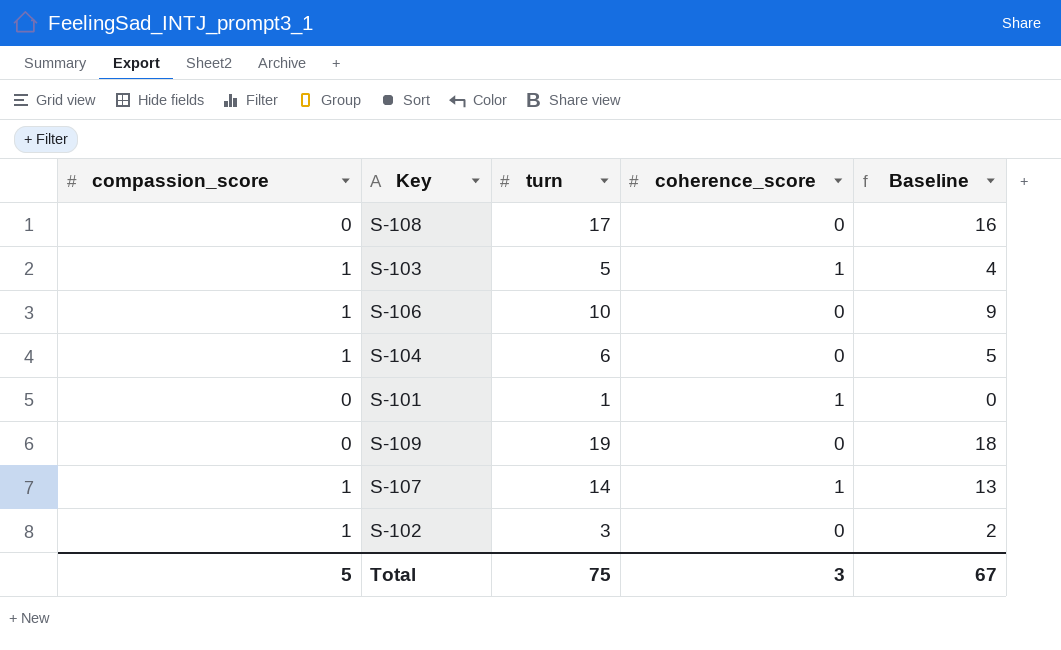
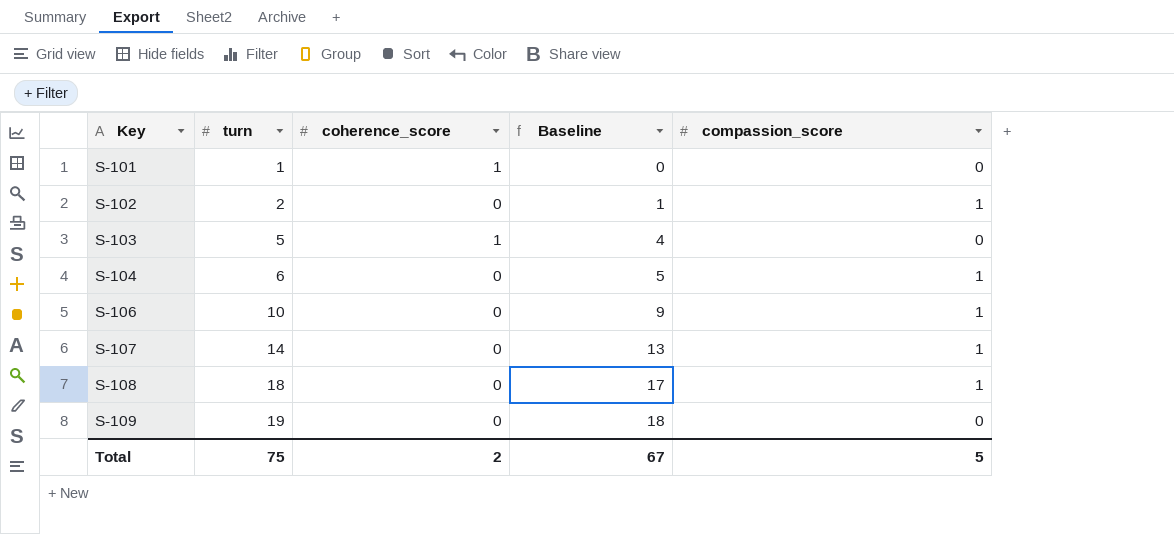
row order: none -> Key ascending
column compassion_score | position: 1 -> 5
S-102 | turn: 3 -> 2
S-102 | Baseline: 2 -> 1
S-103 | compassion_score: 1 -> 0
S-107 | coherence_score: 1 -> 0
S-108 | turn: 17 -> 18
S-108 | Baseline: 16 -> 17
S-108 | compassion_score: 0 -> 1
Total | coherence_score: 3 -> 2

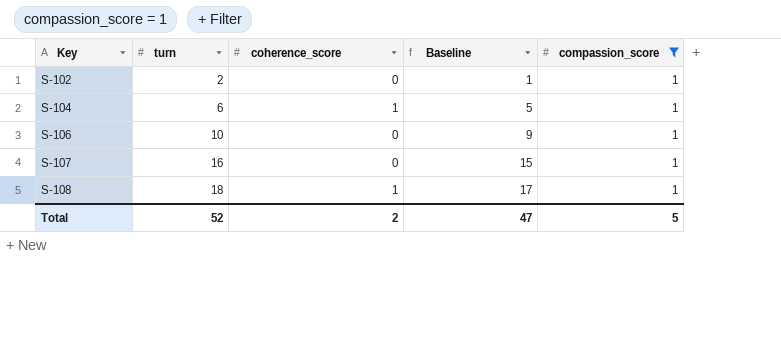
filter: none -> compassion_score = 1
S-104 | coherence_score: 0 -> 1
S-107 | turn: 14 -> 16
S-107 | Baseline: 13 -> 15
S-108 | coherence_score: 0 -> 1
Total | turn: 75 -> 52
Total | Baseline: 67 -> 47

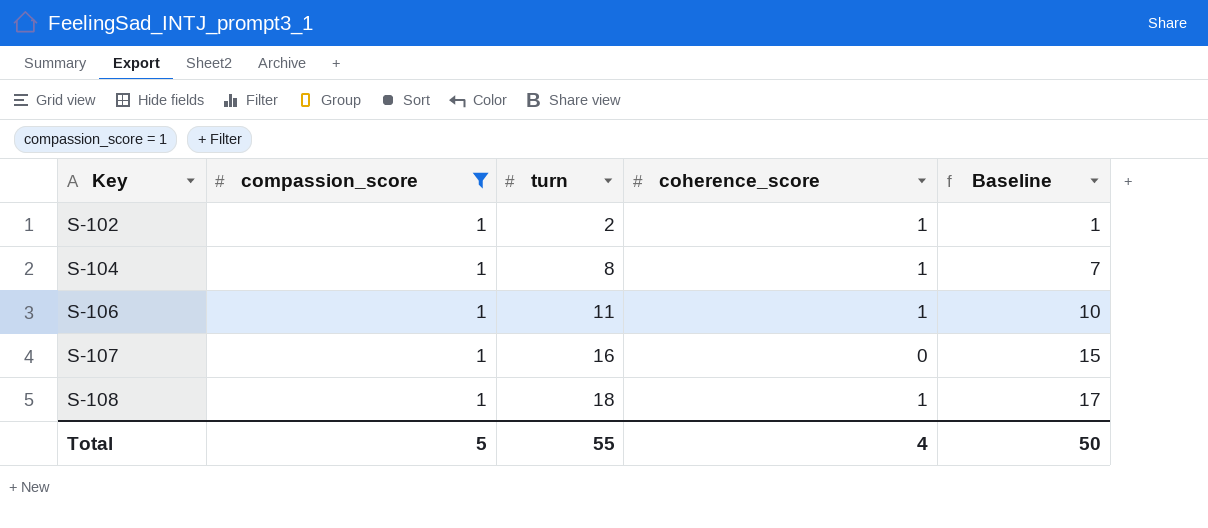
column compassion_score | position: 5 -> 2
S-102 | coherence_score: 0 -> 1
S-104 | turn: 6 -> 8
S-104 | Baseline: 5 -> 7
S-106 | turn: 10 -> 11
S-106 | coherence_score: 0 -> 1
S-106 | Baseline: 9 -> 10
Total | turn: 52 -> 55
Total | coherence_score: 2 -> 4
Total | Baseline: 47 -> 50

